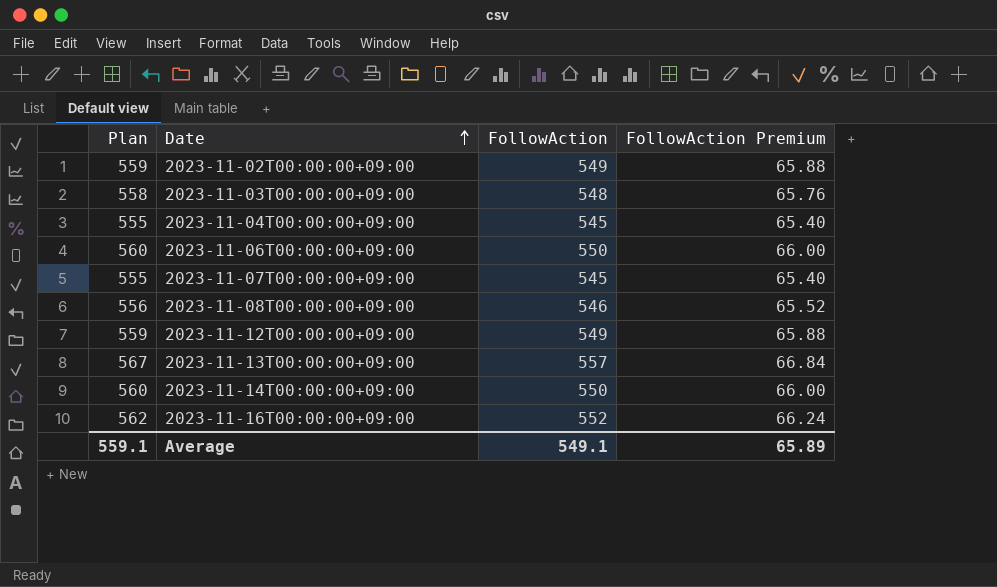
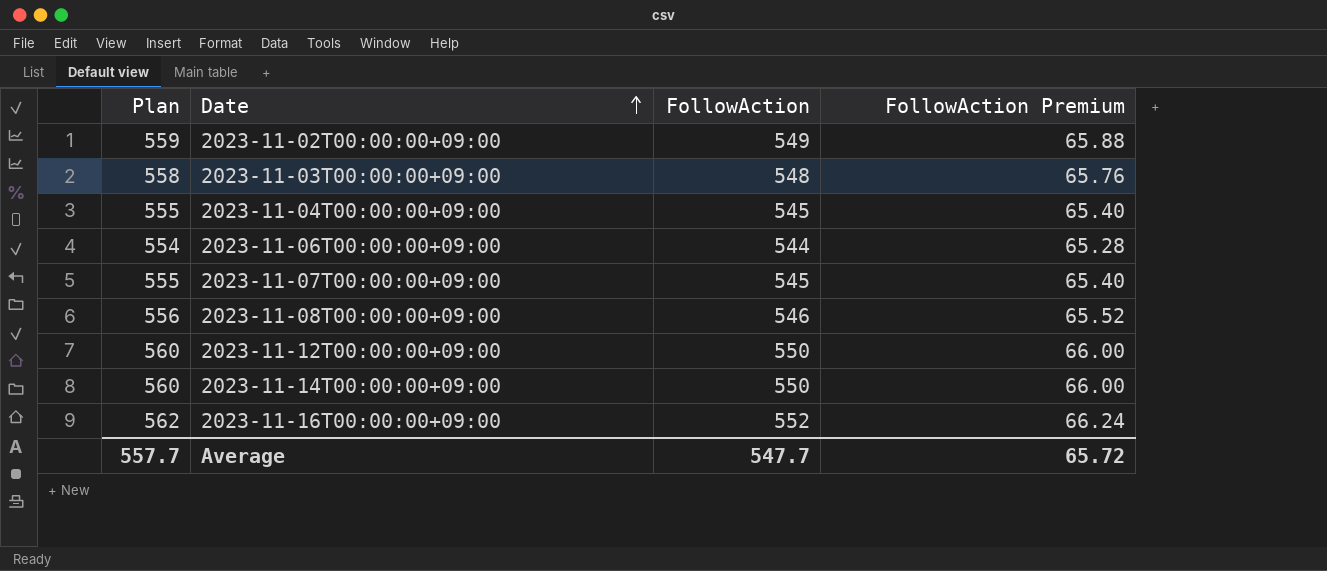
row 2023-11-13T00:00:00+09:00: 567 | 557 | 66.84 -> none
2023-11-06T00:00:00+09:00 | Plan: 560 -> 554
2023-11-06T00:00:00+09:00 | FollowAction: 550 -> 544
2023-11-06T00:00:00+09:00 | FollowAction Premium: 66.00 -> 65.28
2023-11-12T00:00:00+09:00 | Plan: 559 -> 560
2023-11-12T00:00:00+09:00 | FollowAction: 549 -> 550
2023-11-12T00:00:00+09:00 | FollowAction Premium: 65.88 -> 66.00
Average | Plan: 559.1 -> 557.7
Average | FollowAction: 549.1 -> 547.7
Average | FollowAction Premium: 65.89 -> 65.72

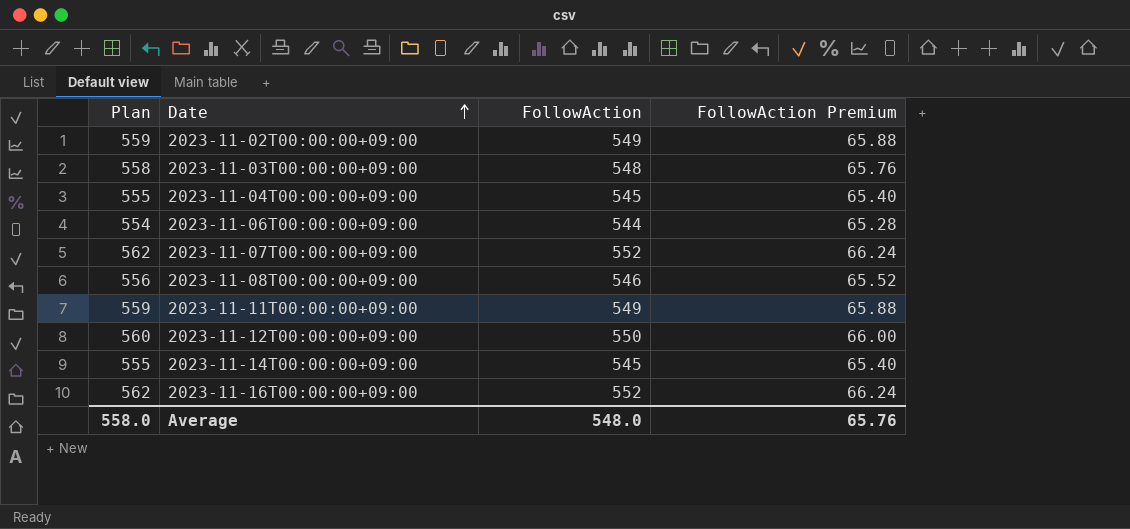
2023-11-07T00:00:00+09:00 | Plan: 555 -> 562
2023-11-07T00:00:00+09:00 | FollowAction: 545 -> 552
2023-11-07T00:00:00+09:00 | FollowAction Premium: 65.40 -> 66.24
row 2023-11-11T00:00:00+09:00: none -> 559 | 549 | 65.88
2023-11-14T00:00:00+09:00 | Plan: 560 -> 555
2023-11-14T00:00:00+09:00 | FollowAction: 550 -> 545
2023-11-14T00:00:00+09:00 | FollowAction Premium: 66.00 -> 65.40
Average | Plan: 557.7 -> 558.0
Average | FollowAction: 547.7 -> 548.0
Average | FollowAction Premium: 65.72 -> 65.76

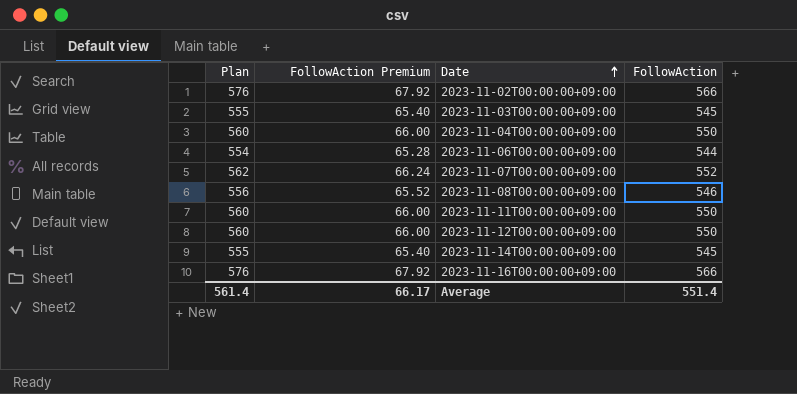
column FollowAction Premium | position: 4 -> 2
2023-11-02T00:00:00+09:00 | Plan: 559 -> 576
2023-11-02T00:00:00+09:00 | FollowAction Premium: 65.88 -> 67.92
2023-11-02T00:00:00+09:00 | FollowAction: 549 -> 566
2023-11-03T00:00:00+09:00 | Plan: 558 -> 555
2023-11-03T00:00:00+09:00 | FollowAction Premium: 65.76 -> 65.40
2023-11-03T00:00:00+09:00 | FollowAction: 548 -> 545
2023-11-04T00:00:00+09:00 | Plan: 555 -> 560
2023-11-04T00:00:00+09:00 | FollowAction Premium: 65.40 -> 66.00
2023-11-04T00:00:00+09:00 | FollowAction: 545 -> 550
2023-11-11T00:00:00+09:00 | Plan: 559 -> 560
2023-11-11T00:00:00+09:00 | FollowAction Premium: 65.88 -> 66.00
2023-11-11T00:00:00+09:00 | FollowAction: 549 -> 550
2023-11-16T00:00:00+09:00 | Plan: 562 -> 576
2023-11-16T00:00:00+09:00 | FollowAction Premium: 66.24 -> 67.92
2023-11-16T00:00:00+09:00 | FollowAction: 552 -> 566
Average | Plan: 558.0 -> 561.4
Average | FollowAction Premium: 65.76 -> 66.17
Average | FollowAction: 548.0 -> 551.4

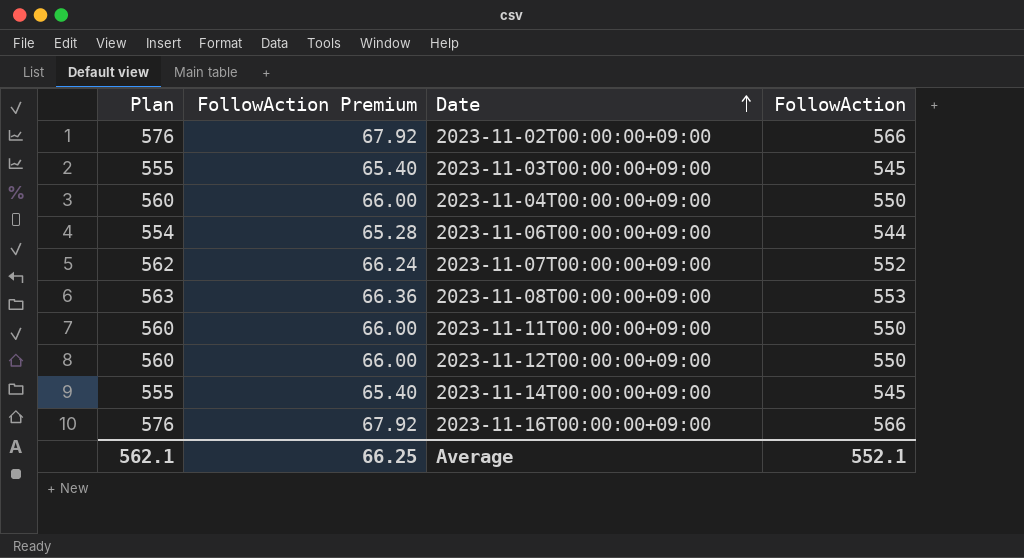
2023-11-08T00:00:00+09:00 | Plan: 556 -> 563
2023-11-08T00:00:00+09:00 | FollowAction Premium: 65.52 -> 66.36
2023-11-08T00:00:00+09:00 | FollowAction: 546 -> 553
Average | Plan: 561.4 -> 562.1
Average | FollowAction Premium: 66.17 -> 66.25
Average | FollowAction: 551.4 -> 552.1

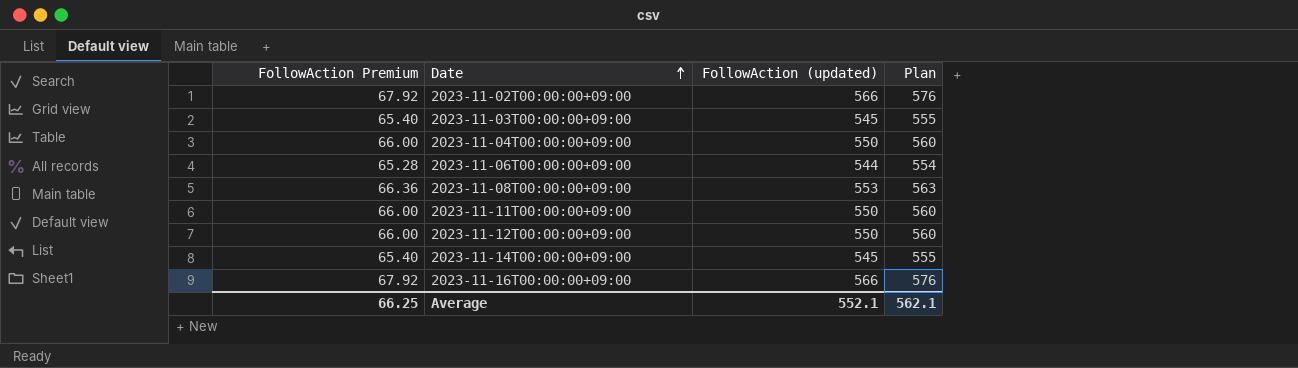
column name: FollowAction -> FollowAction (updated)
column Plan | position: 1 -> 4
row 2023-11-07T00:00:00+09:00: 562 | 66.24 | 552 -> none

